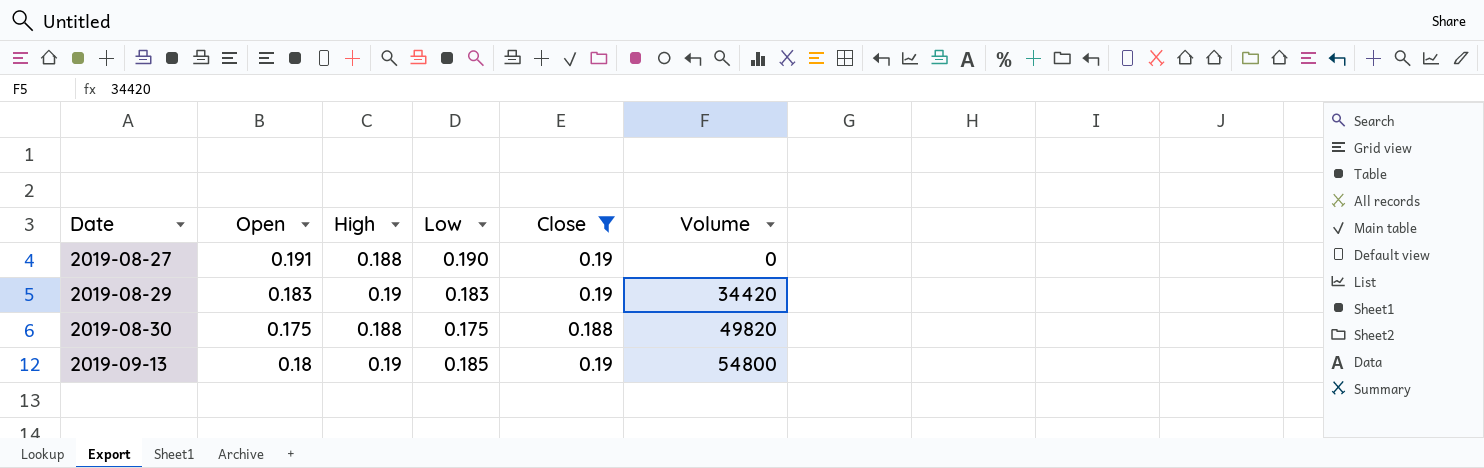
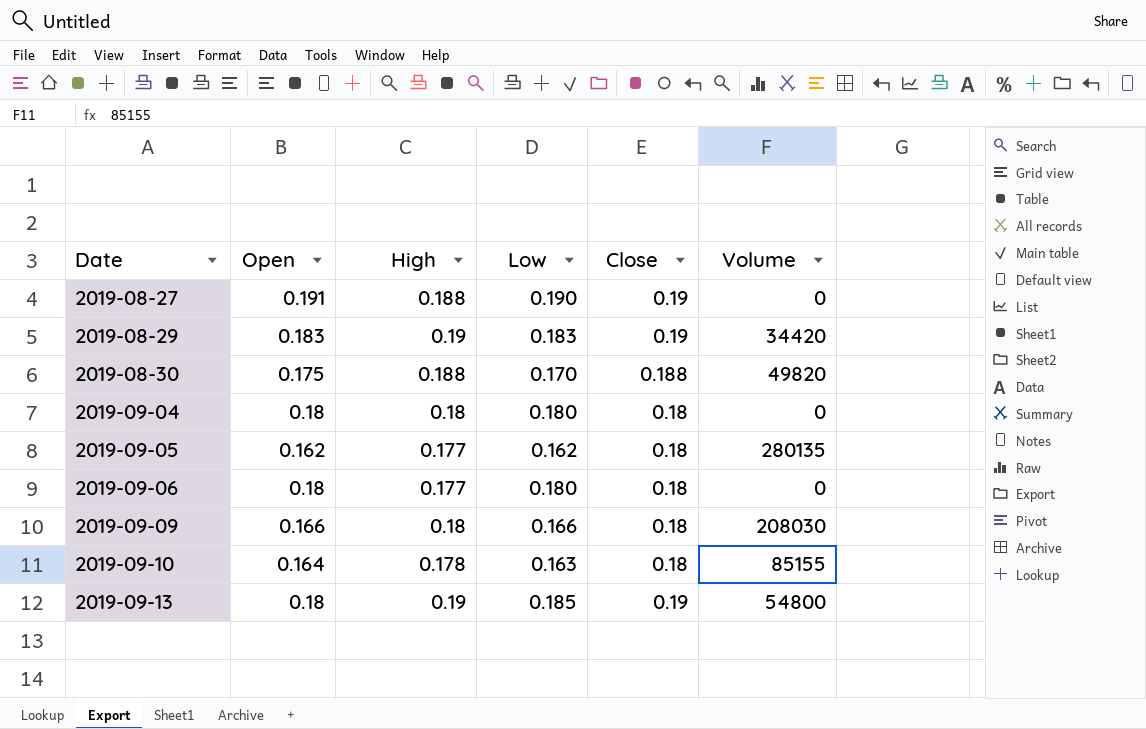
filter: Close != 0.18 -> none
2019-08-30 | Low: 0.175 -> 0.170

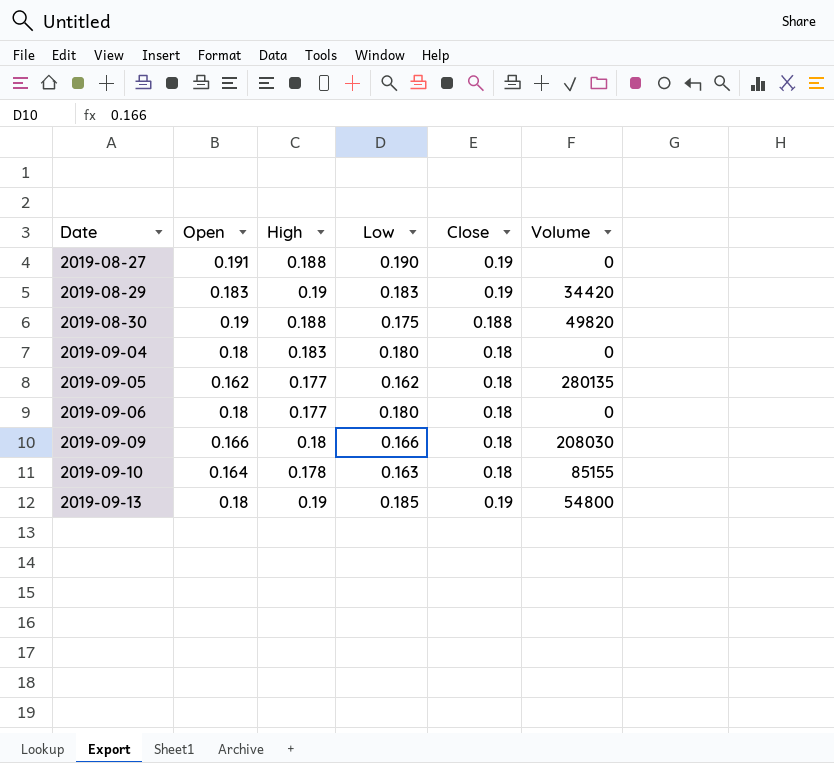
2019-08-30 | Open: 0.175 -> 0.19
2019-08-30 | Low: 0.170 -> 0.175
2019-09-04 | High: 0.18 -> 0.183

